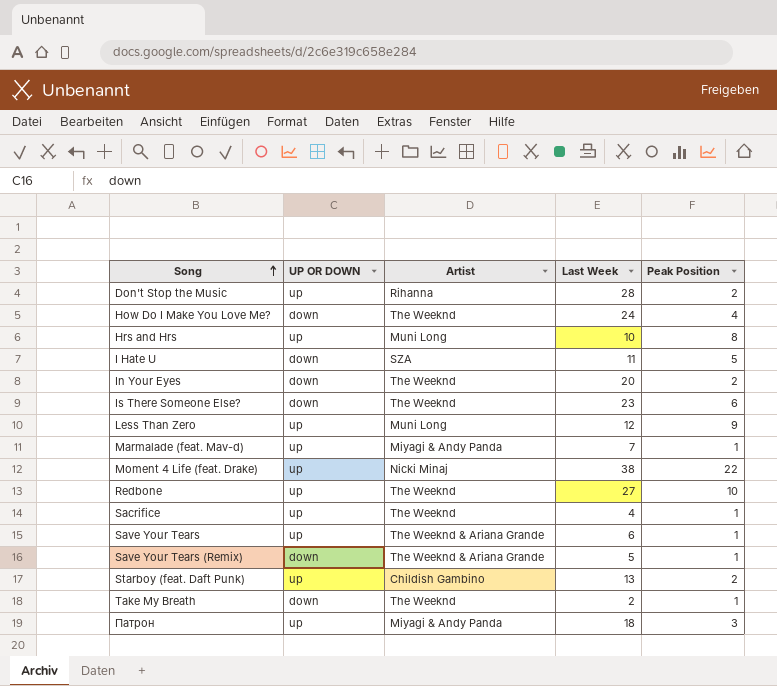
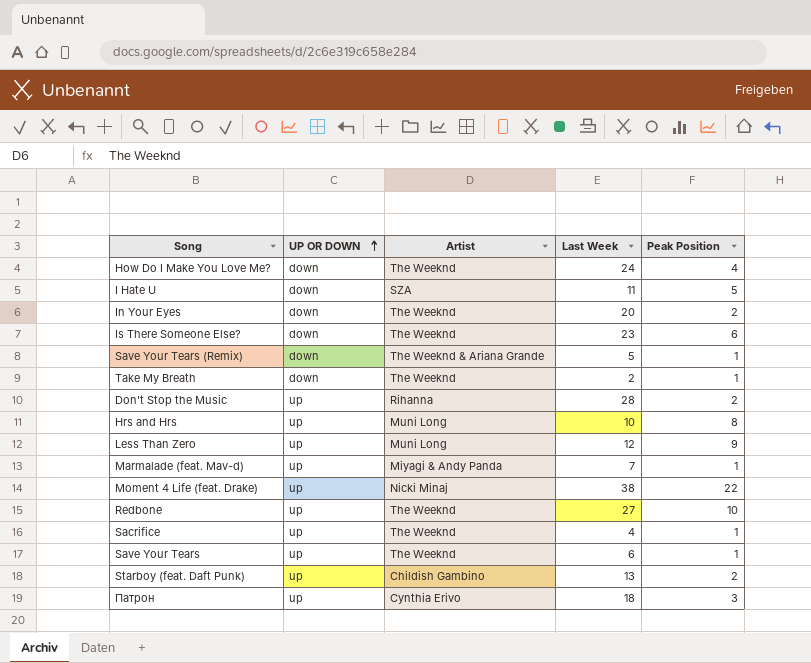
row order: Song ascending -> UP OR DOWN ascending
Save Your Tears | Artist: The Weeknd & Ariana Grande -> The Weeknd
Патрон | Artist: Miyagi & Andy Panda -> Cynthia Erivo

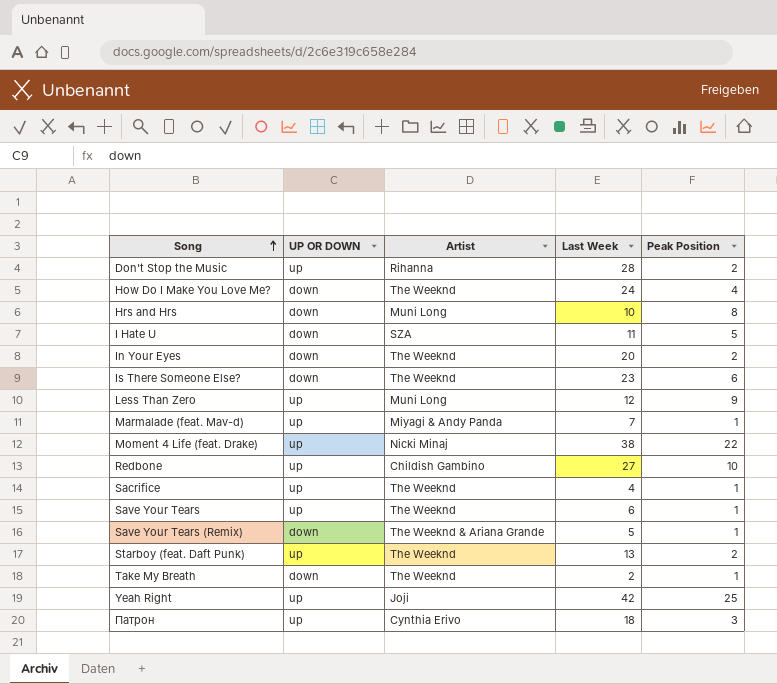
row order: UP OR DOWN ascending -> Song ascending
Hrs and Hrs | UP OR DOWN: up -> down
Redbone | Artist: The Weeknd -> Childish Gambino
Starboy (feat. Daft Punk) | Artist: Childish Gambino -> The Weeknd
row Yeah Right: none -> up | Joji | 42 | 25

